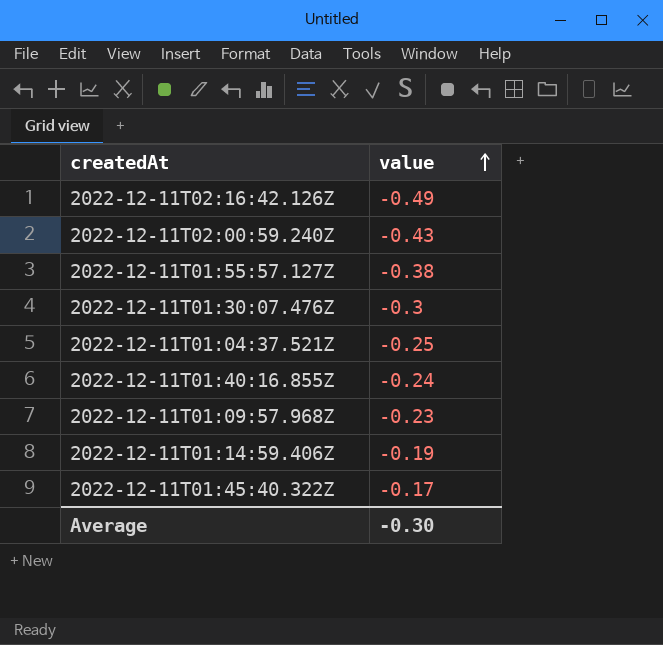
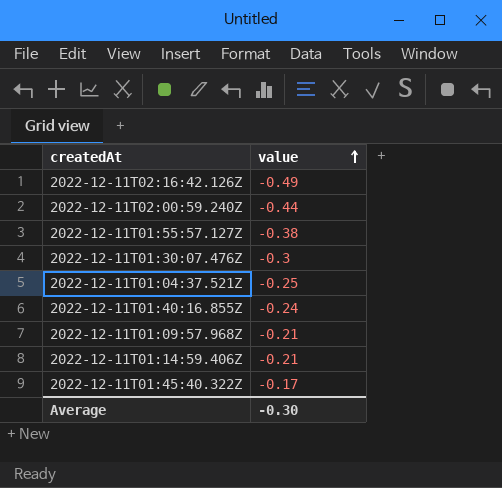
2022-12-11T02:00:59.240Z | value: -0.43 -> -0.44
2022-12-11T01:09:57.968Z | value: -0.23 -> -0.21
2022-12-11T01:14:59.406Z | value: -0.19 -> -0.21

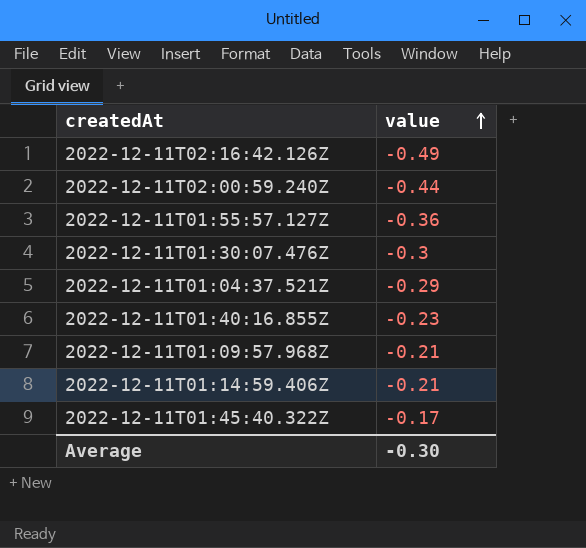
2022-12-11T01:55:57.127Z | value: -0.38 -> -0.36
2022-12-11T01:04:37.521Z | value: -0.25 -> -0.29
2022-12-11T01:40:16.855Z | value: -0.24 -> -0.23

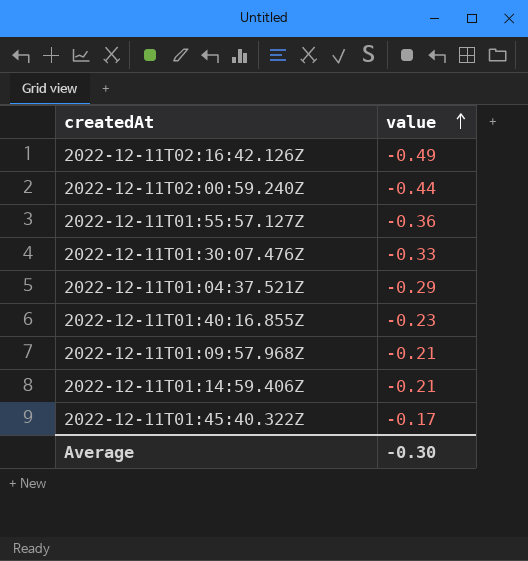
2022-12-11T01:30:07.476Z | value: -0.3 -> -0.33

